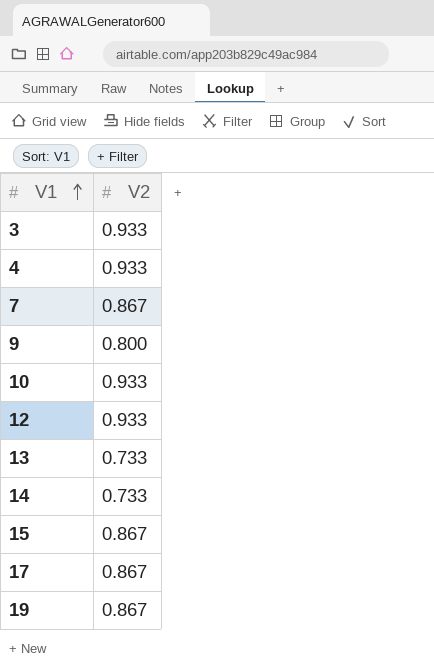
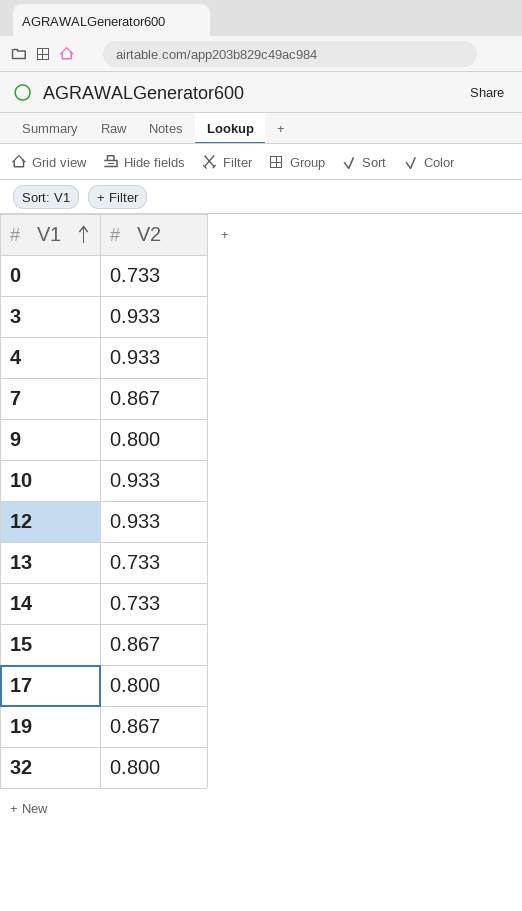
row 0: none -> 0.733
17 | V2: 0.867 -> 0.800
row 32: none -> 0.800

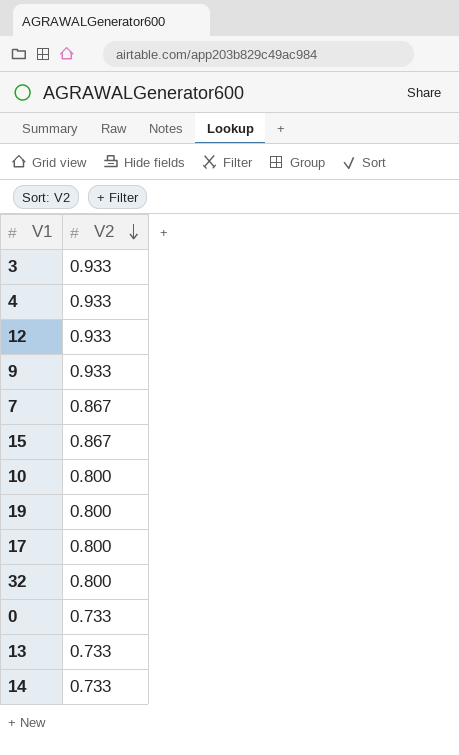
row order: V1 ascending -> V2 descending
9 | V2: 0.800 -> 0.933
10 | V2: 0.933 -> 0.800
19 | V2: 0.867 -> 0.800

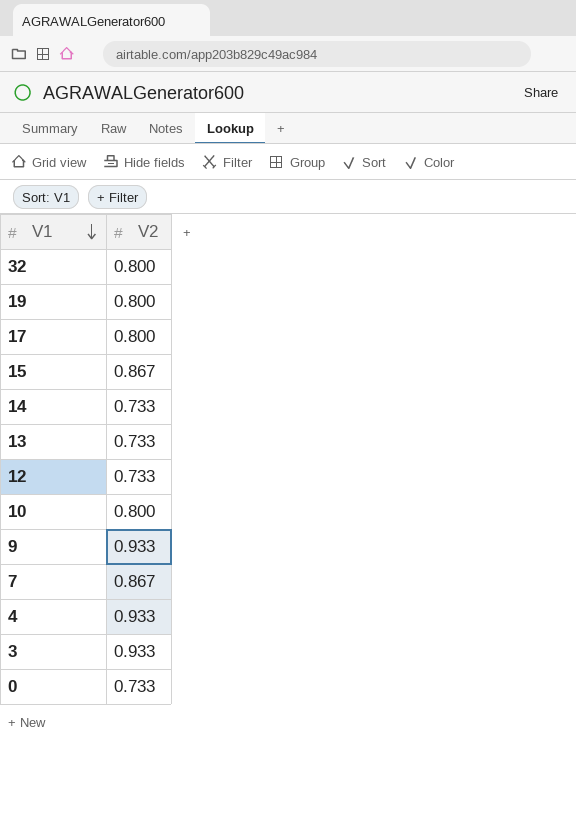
row order: V2 descending -> V1 descending
12 | V2: 0.933 -> 0.733

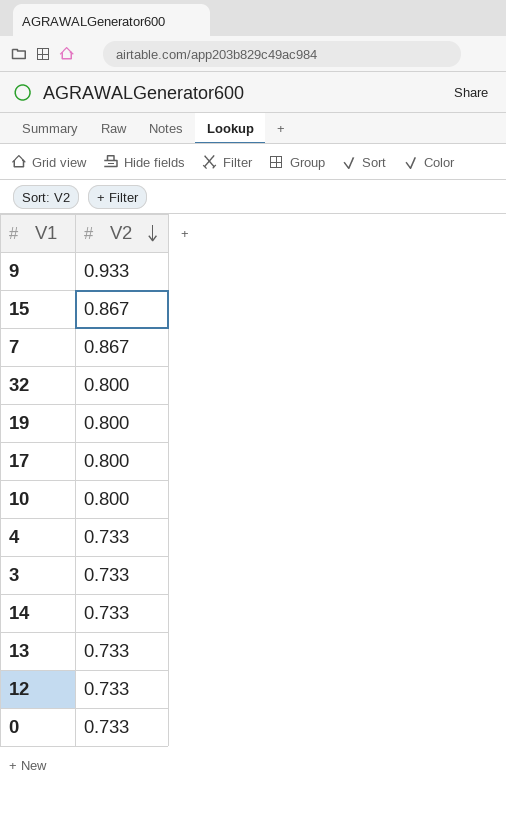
row order: V1 descending -> V2 descending
4 | V2: 0.933 -> 0.733
3 | V2: 0.933 -> 0.733

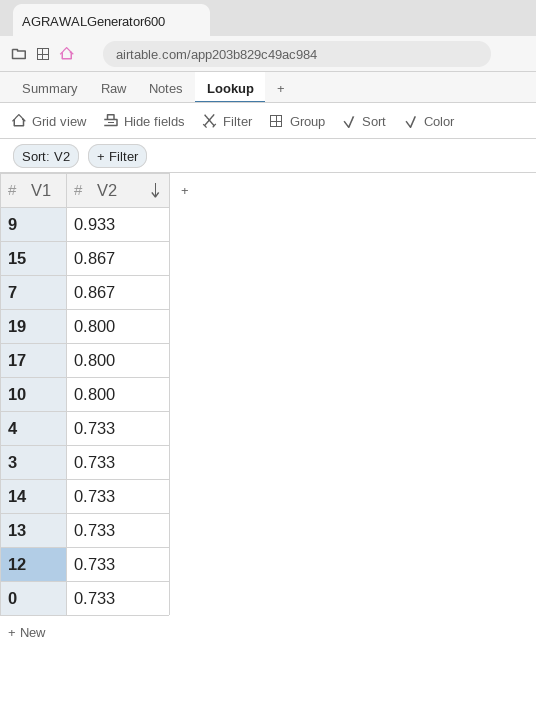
row 32: 0.800 -> none

